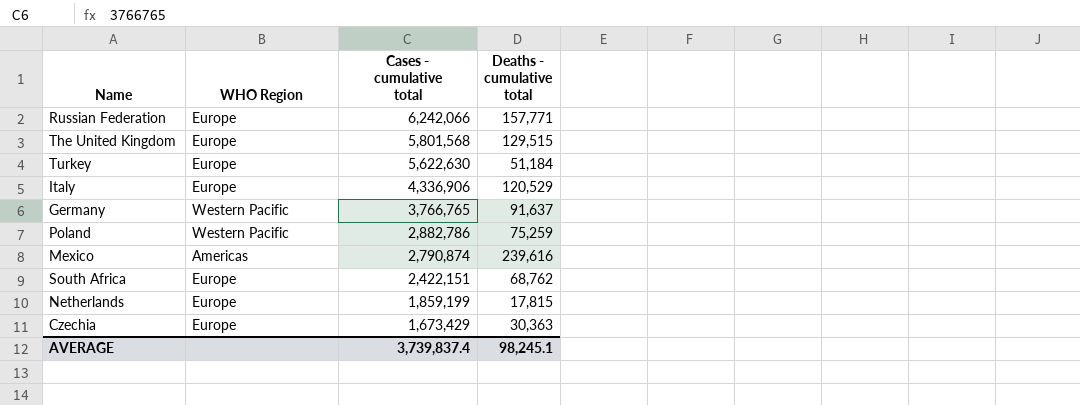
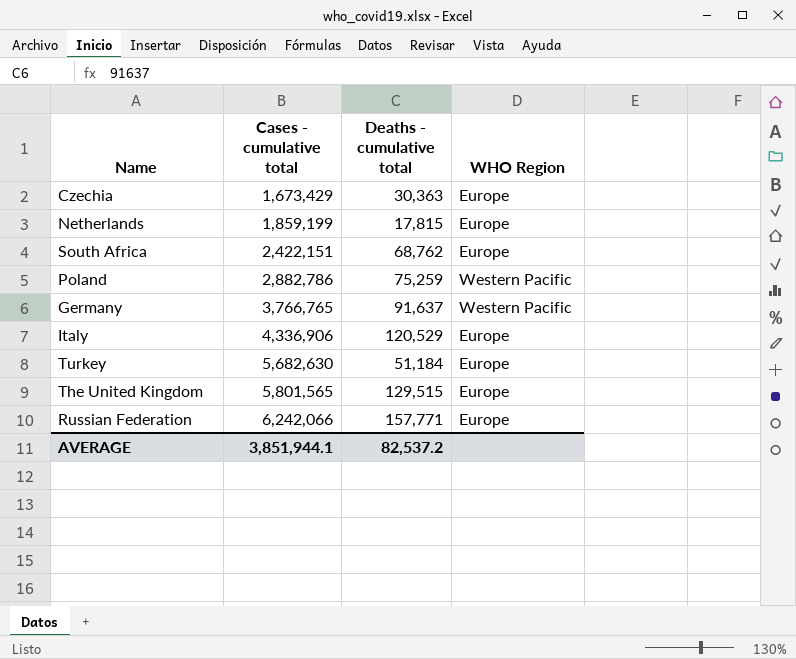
row order: Cases - cumulative total descending -> Cases - cumulative total ascending
column WHO Region | position: 2 -> 4
row Mexico: Americas | 2,790,874 | 239,616 -> none
Turkey | Cases - cumulative total: 5,622,630 -> 5,682,630
The United Kingdom | Cases - cumulative total: 5,801,568 -> 5,801,565
AVERAGE | Cases - cumulative total: 3,739,837.4 -> 3,851,944.1
AVERAGE | Deaths - cumulative total: 98,245.1 -> 82,537.2

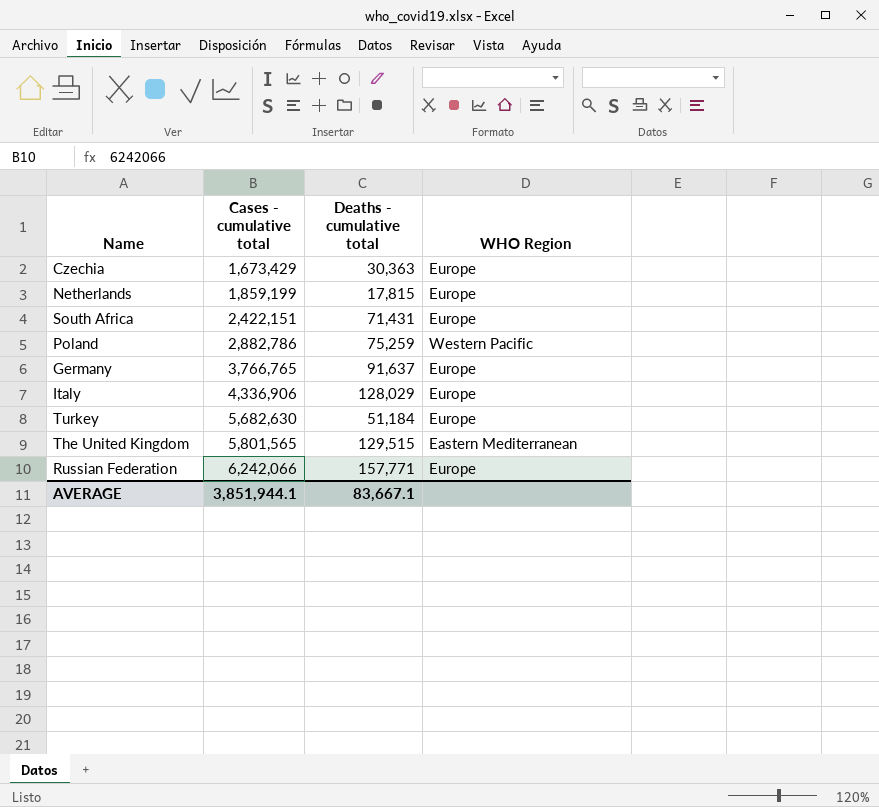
South Africa | Deaths - cumulative total: 68,762 -> 71,431
Germany | WHO Region: Western Pacific -> Europe
Italy | Deaths - cumulative total: 120,529 -> 128,029
The United Kingdom | WHO Region: Europe -> Eastern Mediterranean
AVERAGE | Deaths - cumulative total: 82,537.2 -> 83,667.1

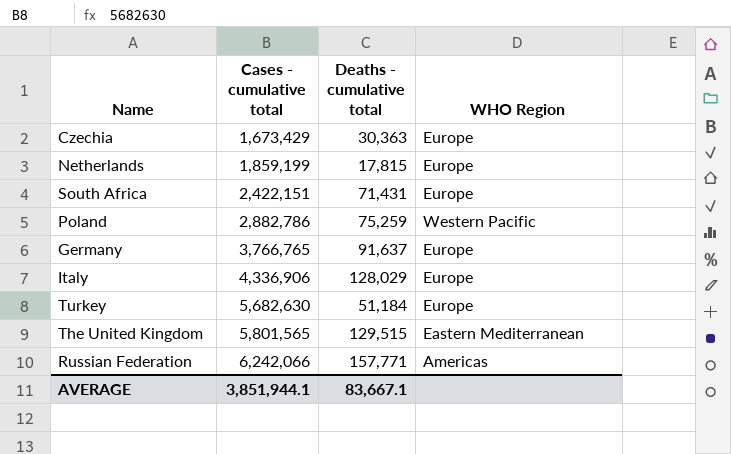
Russian Federation | WHO Region: Europe -> Americas

